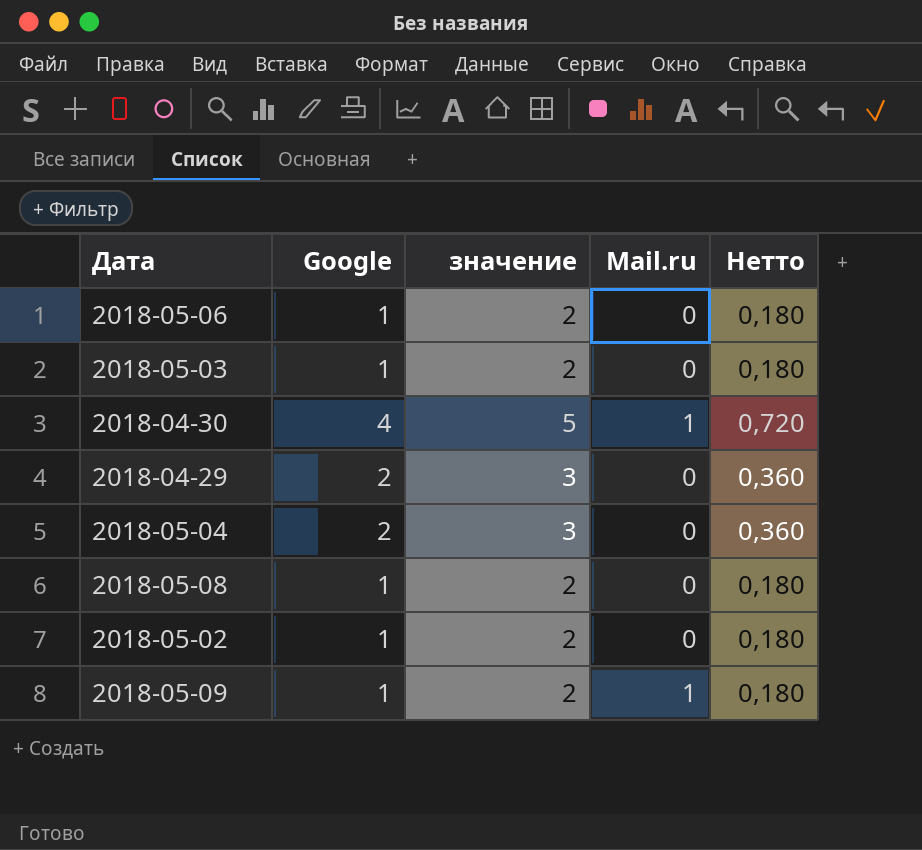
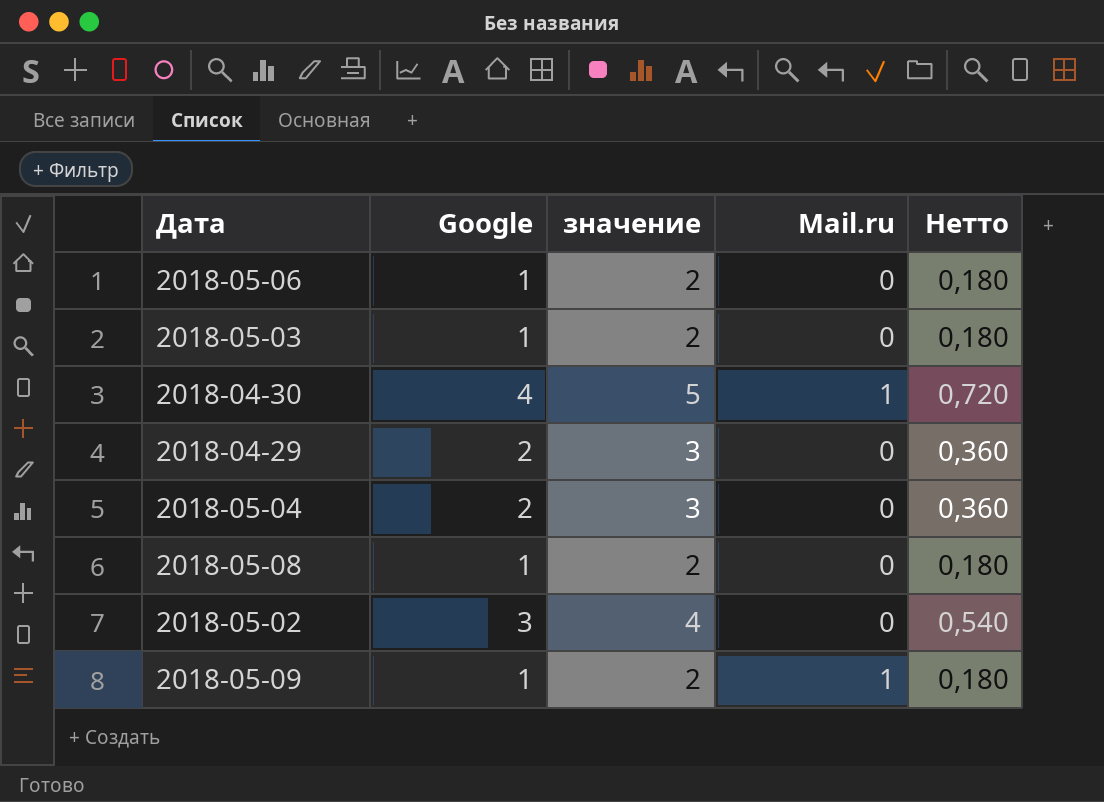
2018-05-02 | Google: 1 -> 3
2018-05-02 | значение: 2 -> 4
2018-05-02 | Нетто: 0,180 -> 0,540

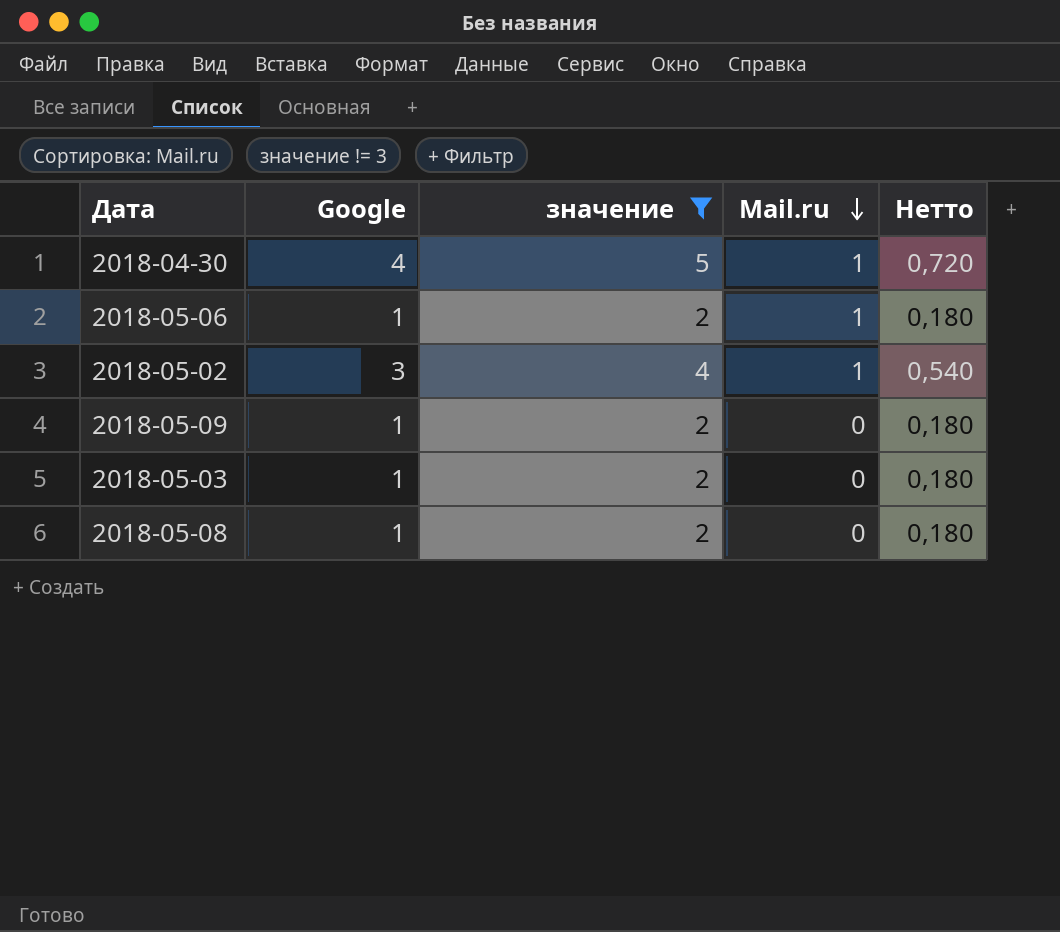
filter: none -> значение != 3
row order: none -> Mail.ru descending
2018-05-06 | Mail.ru: 0 -> 1
2018-05-02 | Mail.ru: 0 -> 1
2018-05-09 | Mail.ru: 1 -> 0

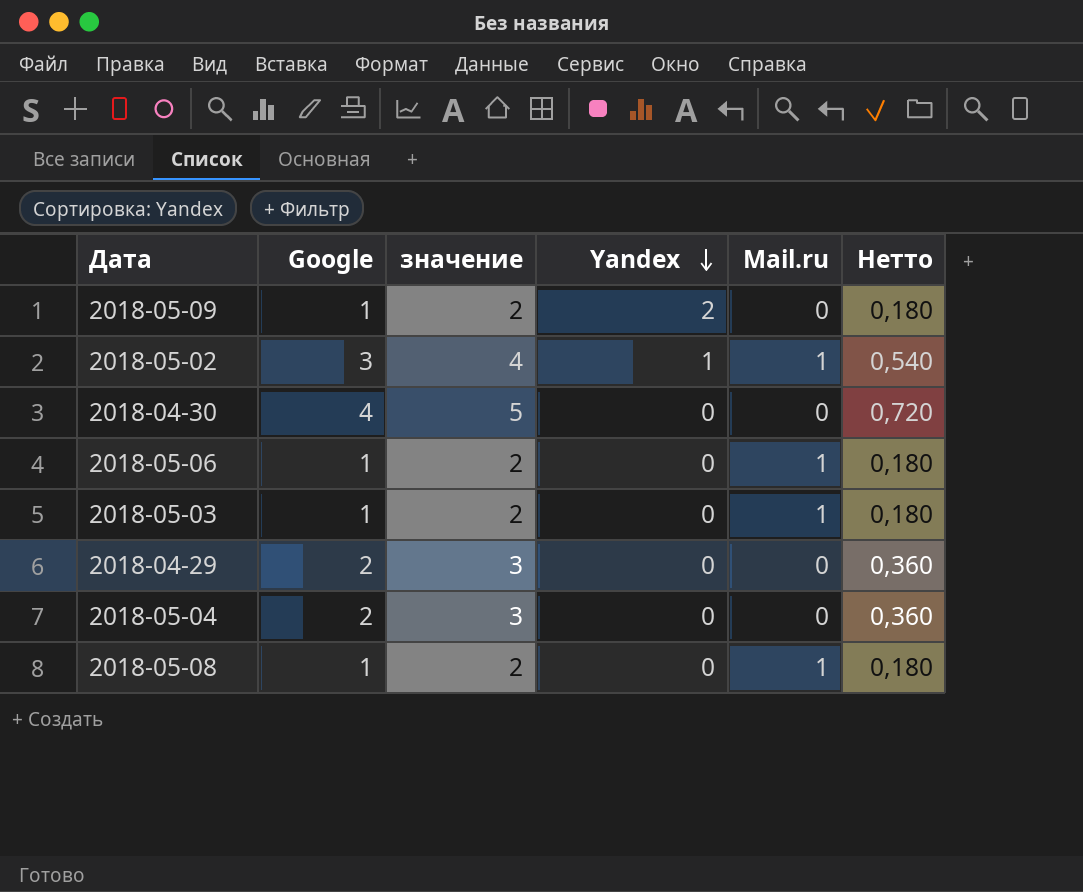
filter: значение != 3 -> none
row order: Mail.ru descending -> Yandex descending
column Yandex | position: none -> 4
2018-04-30 | Mail.ru: 1 -> 0
2018-05-03 | Mail.ru: 0 -> 1
2018-05-08 | Mail.ru: 0 -> 1

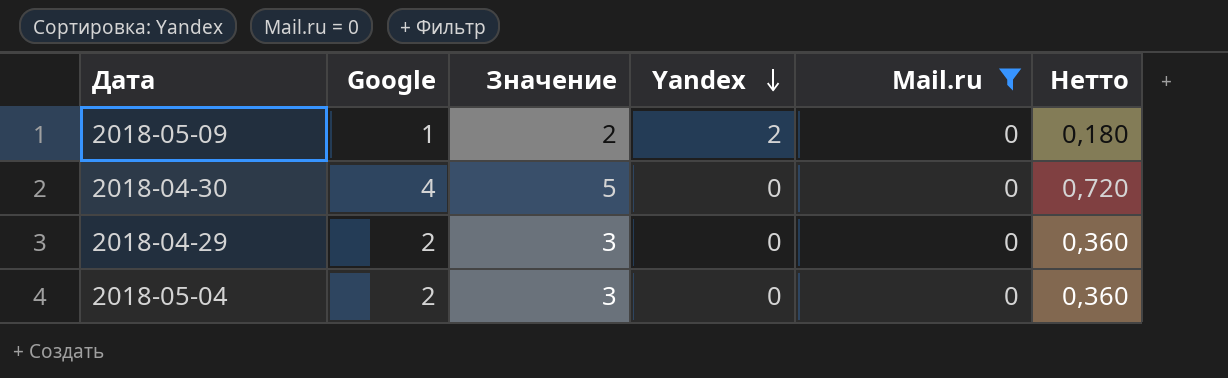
filter: none -> Mail.ru = 0
column name: значение -> Значение

